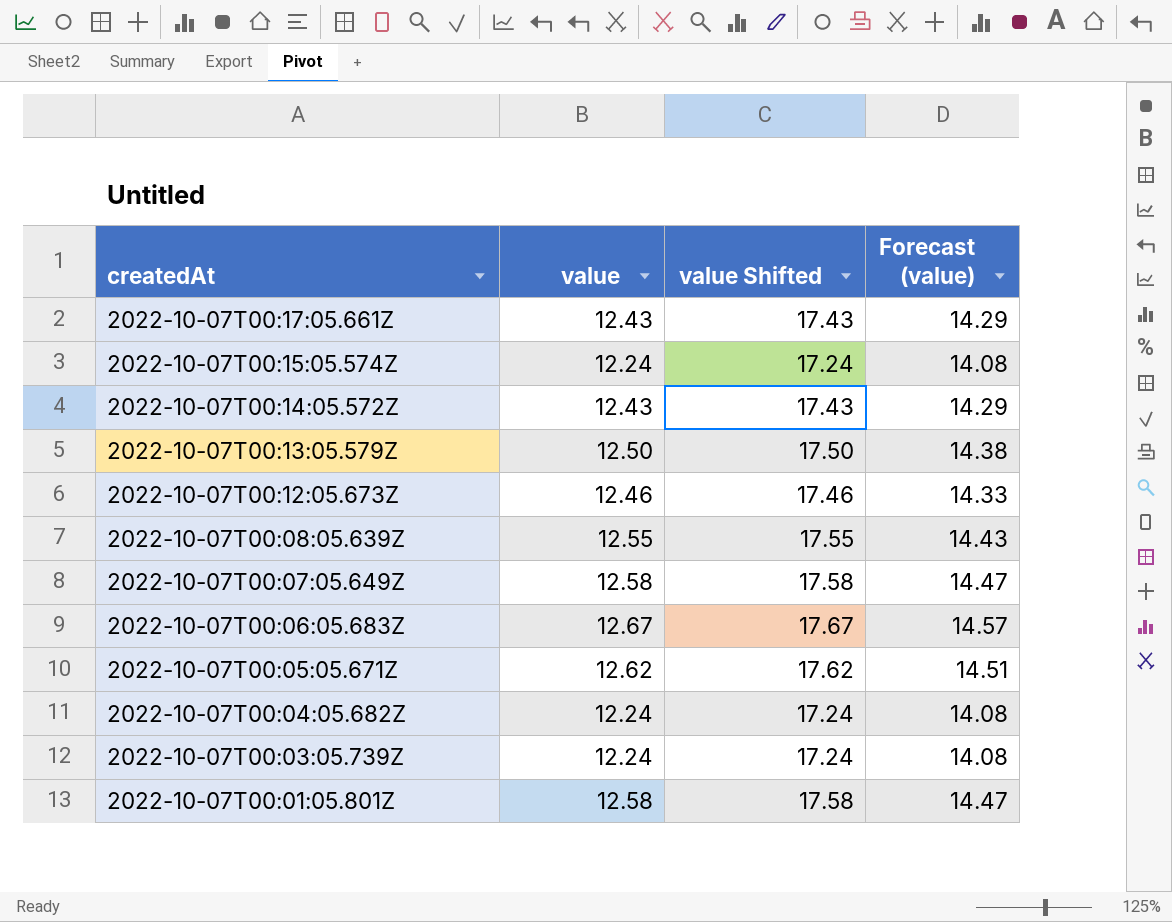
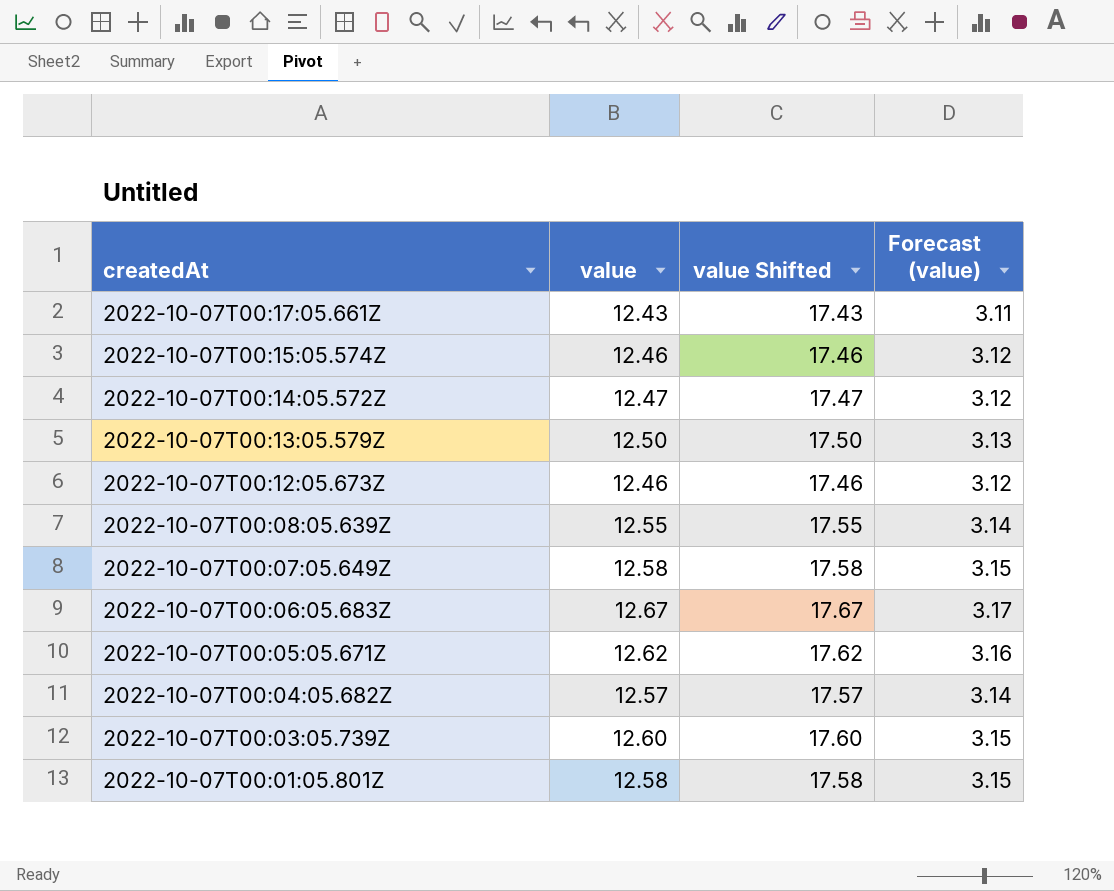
column Forecast (value) | formula: [value] * 1.15 -> [value] * 0.25
2022-10-07T00:15:05.574Z | value: 12.24 -> 12.46
2022-10-07T00:15:05.574Z | value Shifted: 17.24 -> 17.46
2022-10-07T00:14:05.572Z | value: 12.43 -> 12.47
2022-10-07T00:14:05.572Z | value Shifted: 17.43 -> 17.47
2022-10-07T00:04:05.682Z | value: 12.24 -> 12.57
2022-10-07T00:04:05.682Z | value Shifted: 17.24 -> 17.57
2022-10-07T00:03:05.739Z | value: 12.24 -> 12.60
2022-10-07T00:03:05.739Z | value Shifted: 17.24 -> 17.60

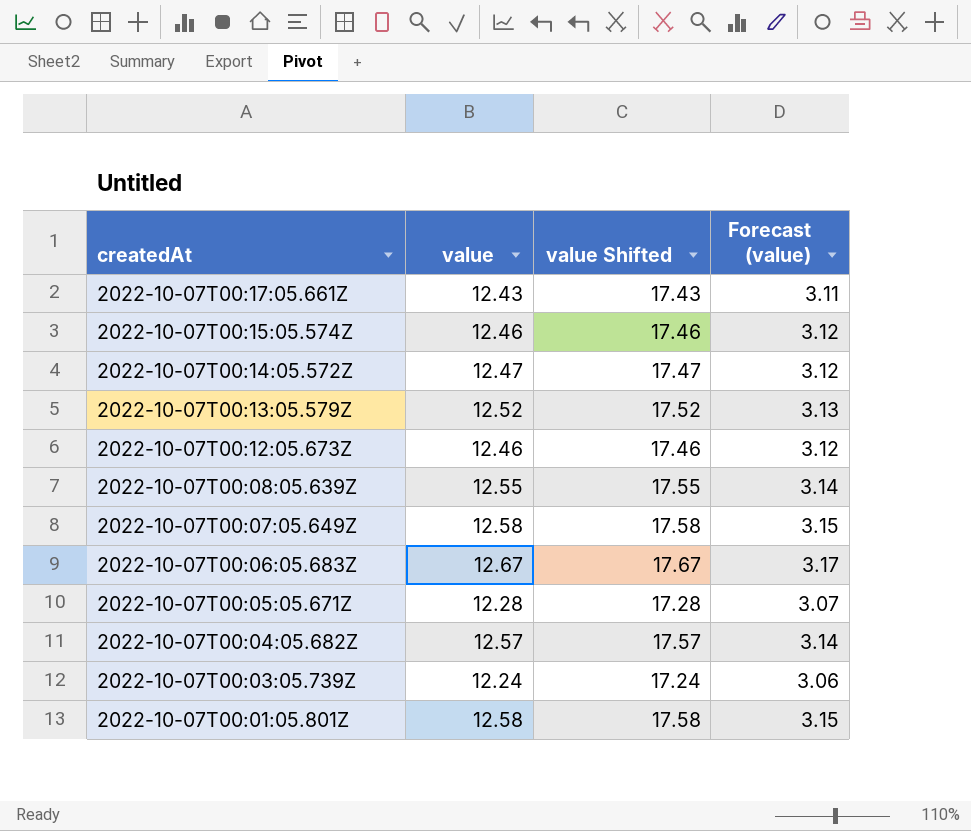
2022-10-07T00:13:05.579Z | value: 12.50 -> 12.52
2022-10-07T00:13:05.579Z | value Shifted: 17.50 -> 17.52
2022-10-07T00:05:05.671Z | value: 12.62 -> 12.28
2022-10-07T00:05:05.671Z | value Shifted: 17.62 -> 17.28
2022-10-07T00:05:05.671Z | Forecast (value): 3.16 -> 3.07
2022-10-07T00:03:05.739Z | value: 12.60 -> 12.24
2022-10-07T00:03:05.739Z | value Shifted: 17.60 -> 17.24
2022-10-07T00:03:05.739Z | Forecast (value): 3.15 -> 3.06

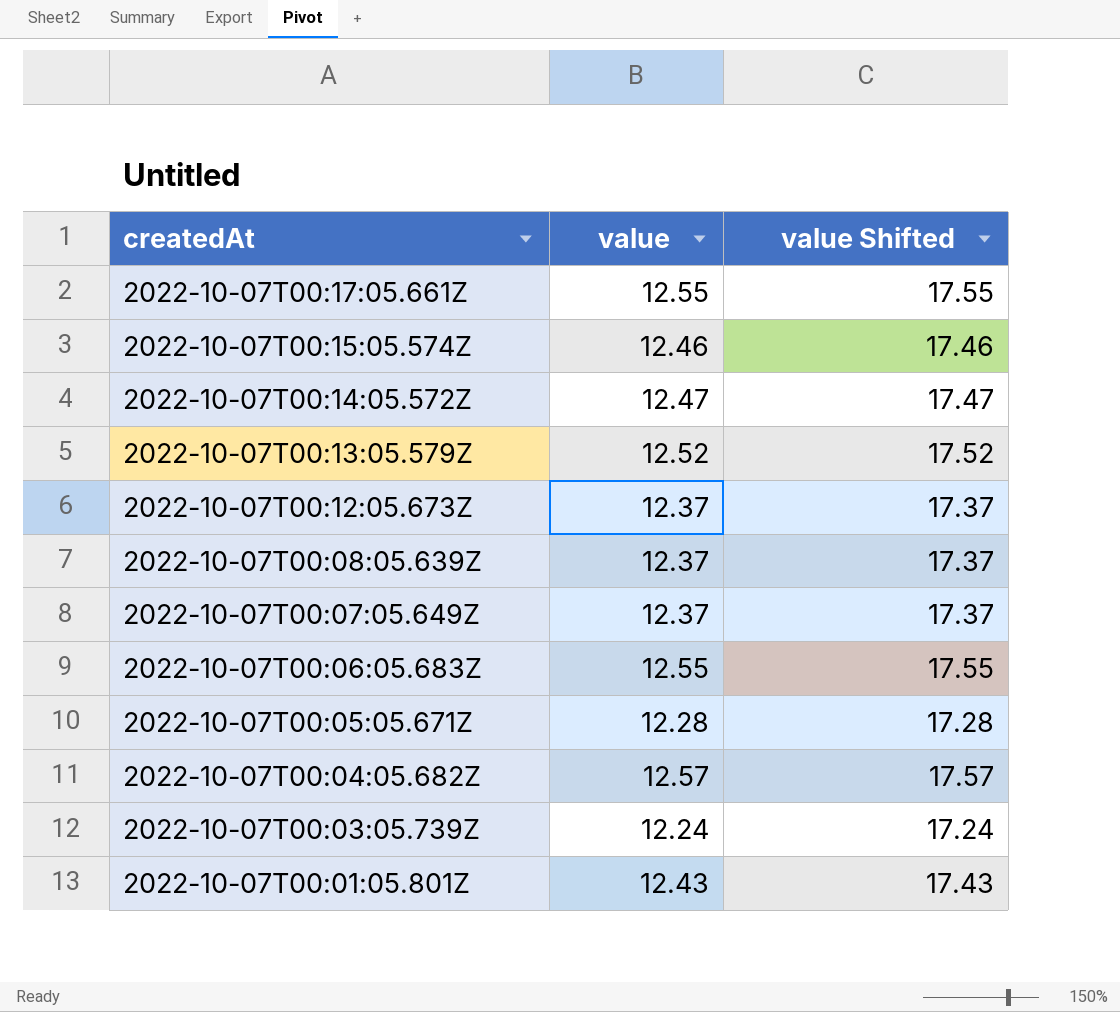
column Forecast (value) | formula: [value] * 0.25 -> none
2022-10-07T00:17:05.661Z | value: 12.43 -> 12.55
2022-10-07T00:17:05.661Z | value Shifted: 17.43 -> 17.55
2022-10-07T00:12:05.673Z | value: 12.46 -> 12.37
2022-10-07T00:12:05.673Z | value Shifted: 17.46 -> 17.37
2022-10-07T00:08:05.639Z | value: 12.55 -> 12.37
2022-10-07T00:08:05.639Z | value Shifted: 17.55 -> 17.37
2022-10-07T00:07:05.649Z | value: 12.58 -> 12.37
2022-10-07T00:07:05.649Z | value Shifted: 17.58 -> 17.37
2022-10-07T00:06:05.683Z | value: 12.67 -> 12.55
2022-10-07T00:06:05.683Z | value Shifted: 17.67 -> 17.55
2022-10-07T00:01:05.801Z | value: 12.58 -> 12.43
2022-10-07T00:01:05.801Z | value Shifted: 17.58 -> 17.43

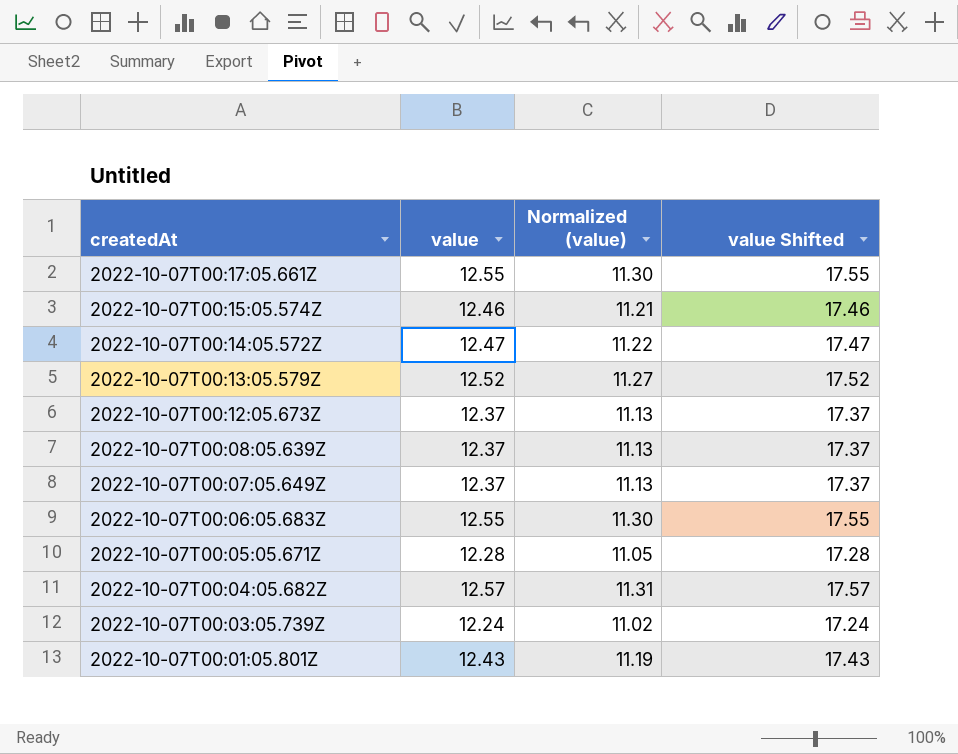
column Normalized (value) | formula: none -> [value] * 0.9

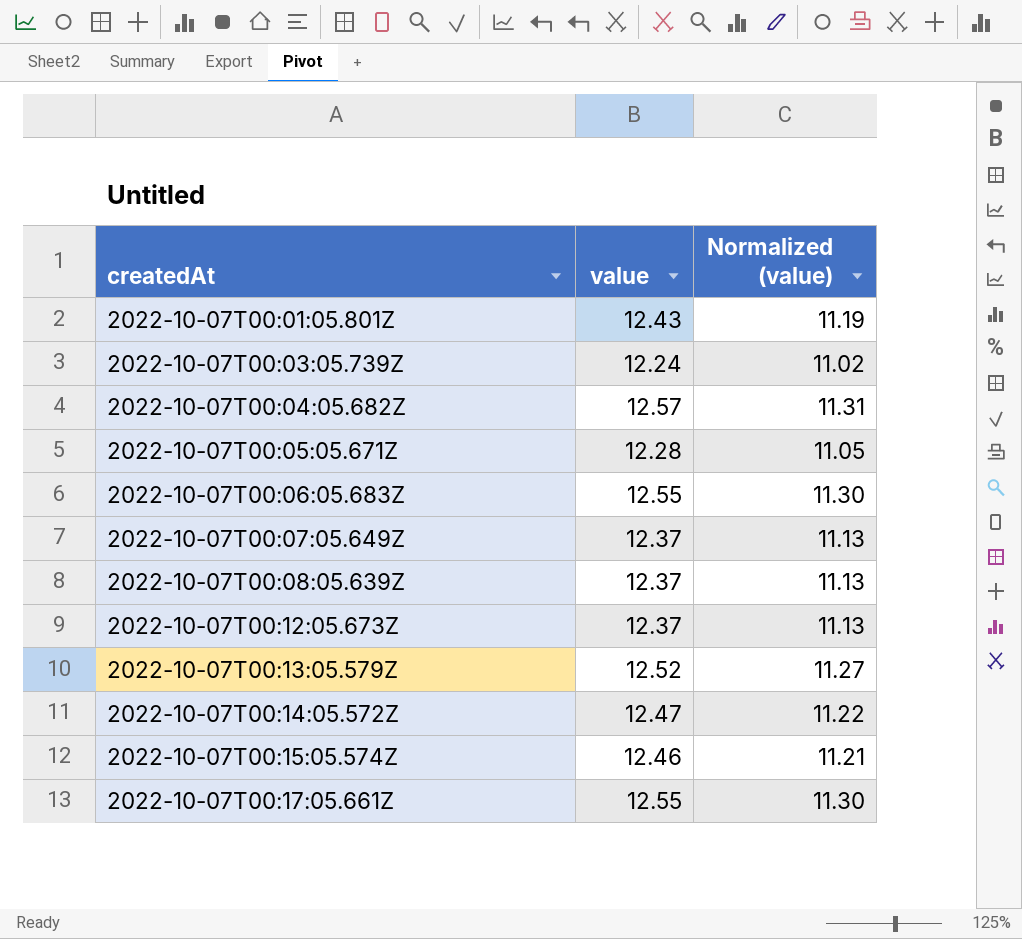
row order: createdAt descending -> createdAt ascending
column value Shifted | formula: [value] + 5 -> none

